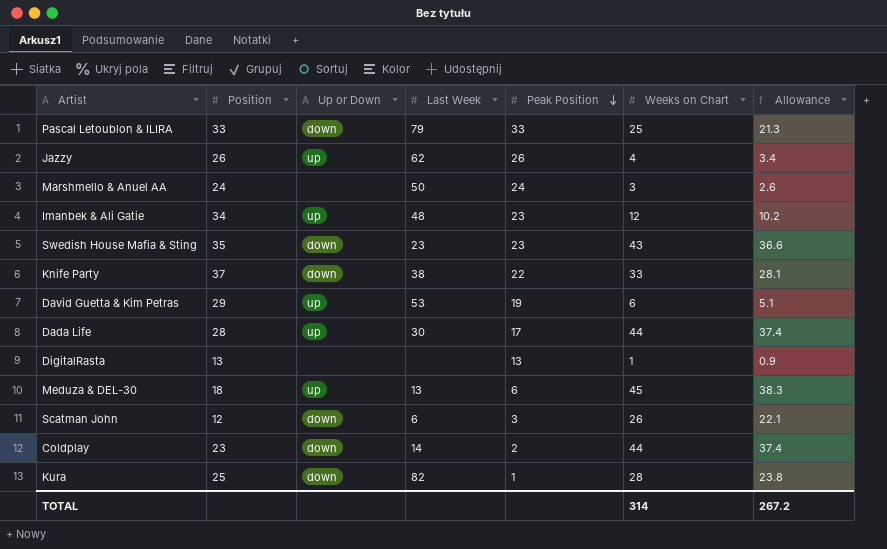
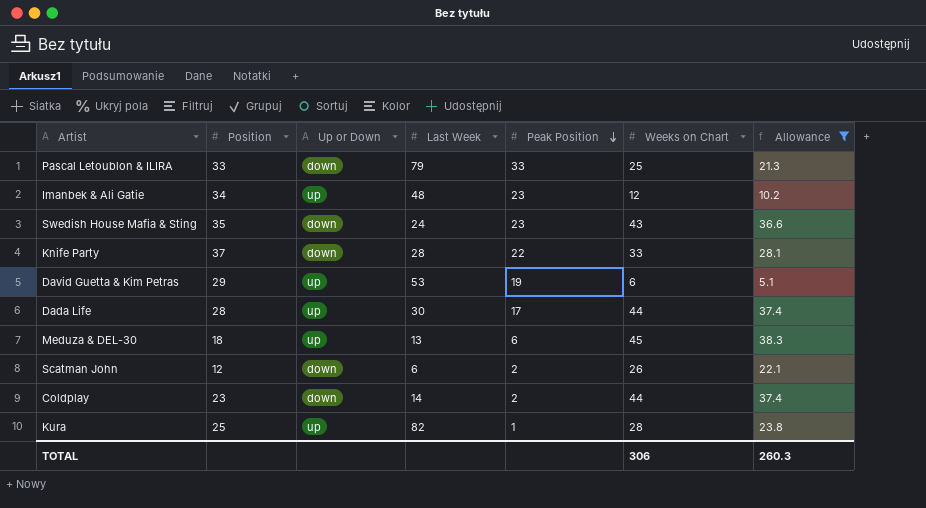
filter: none -> Allowance >= 5.1
Swedish House Mafia & Sting | Last Week: 23 -> 24
Knife Party | Last Week: 38 -> 28
Scatman John | Peak Position: 3 -> 2
Kura | Up or Down: down -> up
TOTAL | Weeks on Chart: 314 -> 306
TOTAL | Allowance: 267.2 -> 260.3

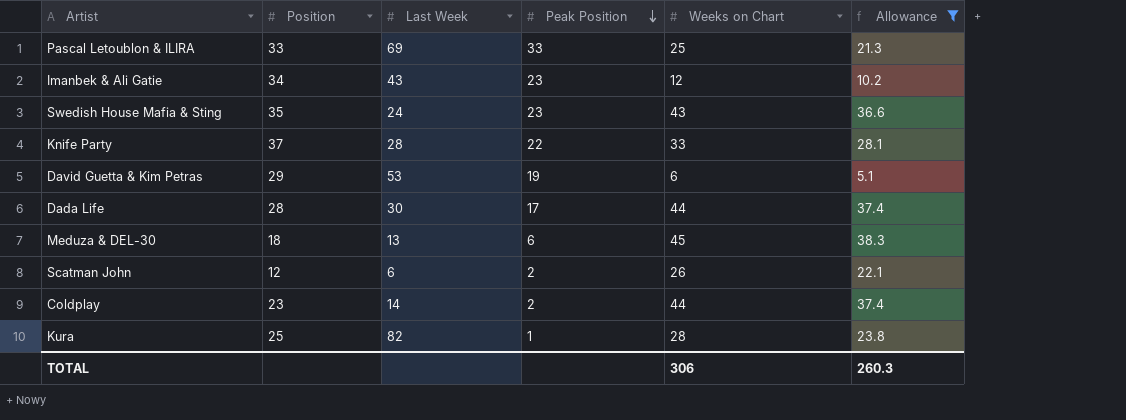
column Up or Down | position: 3 -> none
Pascal Letoublon & ILIRA | Last Week: 79 -> 69
Imanbek & Ali Gatie | Last Week: 48 -> 43

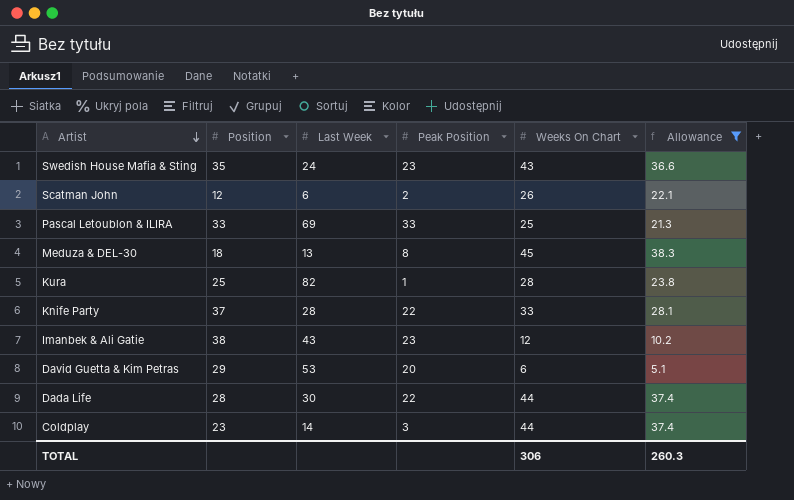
row order: Peak Position descending -> Artist descending
column name: Weeks on Chart -> Weeks On Chart
Meduza & DEL-30 | Peak Position: 6 -> 8
Imanbek & Ali Gatie | Position: 34 -> 38
David Guetta & Kim Petras | Peak Position: 19 -> 20
Dada Life | Peak Position: 17 -> 22
Coldplay | Peak Position: 2 -> 3

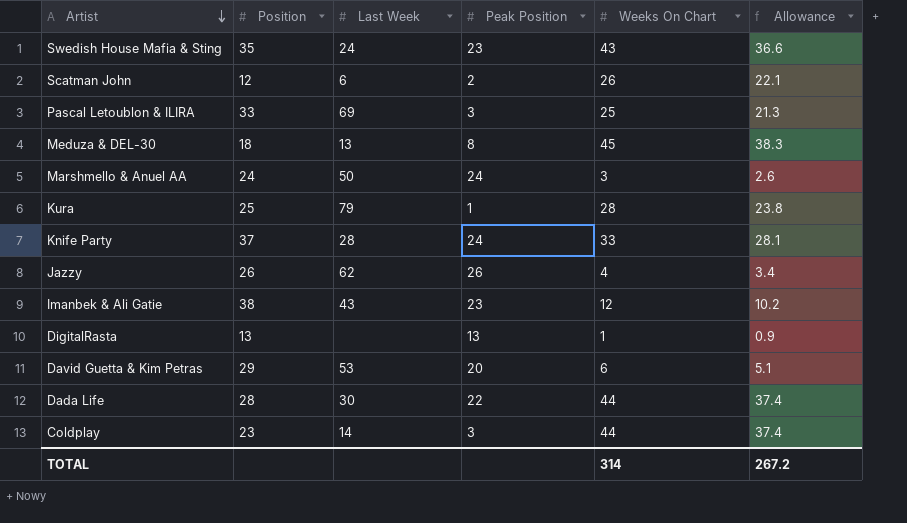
filter: Allowance >= 5.1 -> none
Pascal Letoublon & ILIRA | Peak Position: 33 -> 3
Kura | Last Week: 82 -> 79
Knife Party | Peak Position: 22 -> 24
TOTAL | Weeks On Chart: 306 -> 314
TOTAL | Allowance: 260.3 -> 267.2

